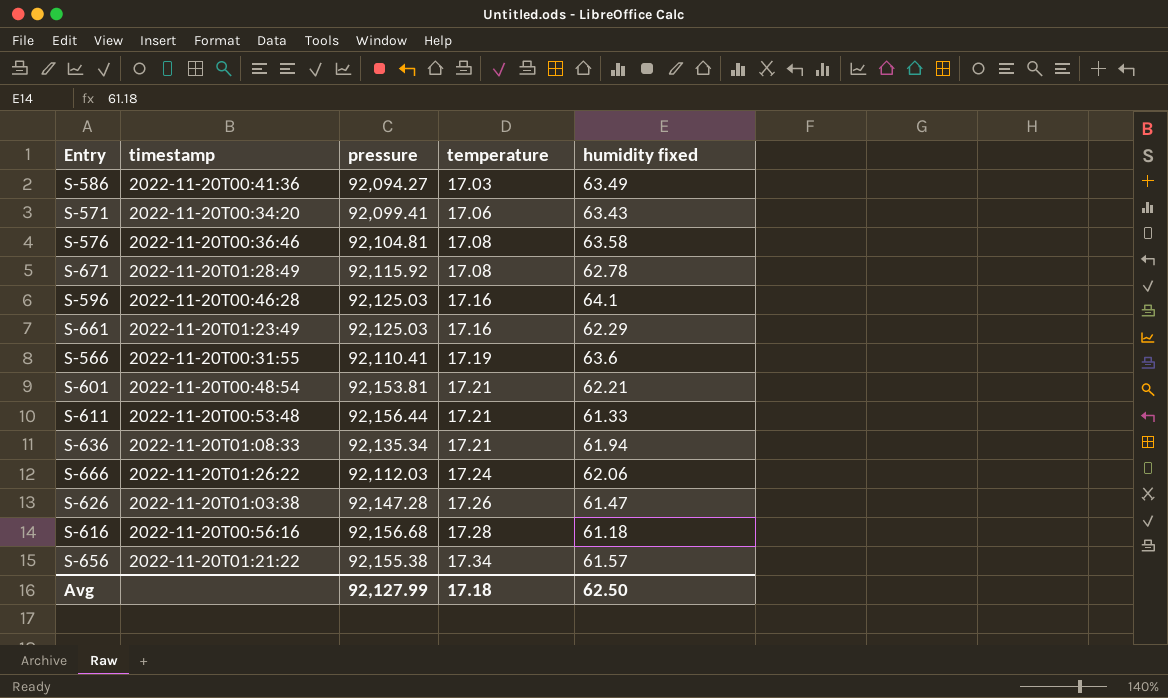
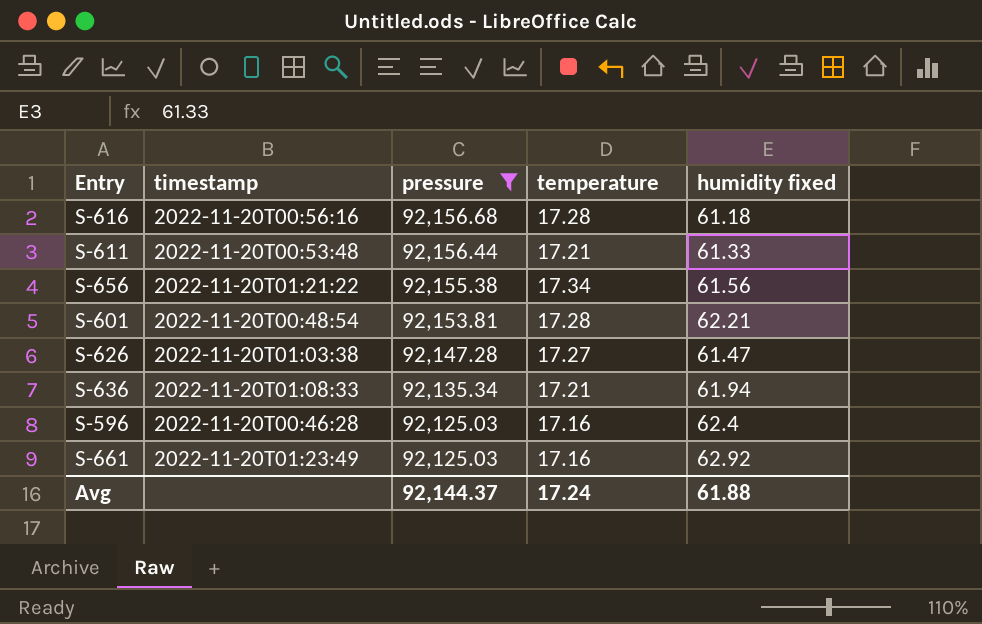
filter: none -> pressure >= 92,125.03
row order: temperature ascending -> pressure descending
S-656 | humidity fixed: 61.57 -> 61.56
S-601 | temperature: 17.21 -> 17.28
S-626 | temperature: 17.26 -> 17.27
S-596 | humidity fixed: 64.1 -> 62.4
S-661 | humidity fixed: 62.29 -> 62.92
Avg | pressure: 92,127.99 -> 92,144.37
Avg | temperature: 17.18 -> 17.24
Avg | humidity fixed: 62.50 -> 61.88

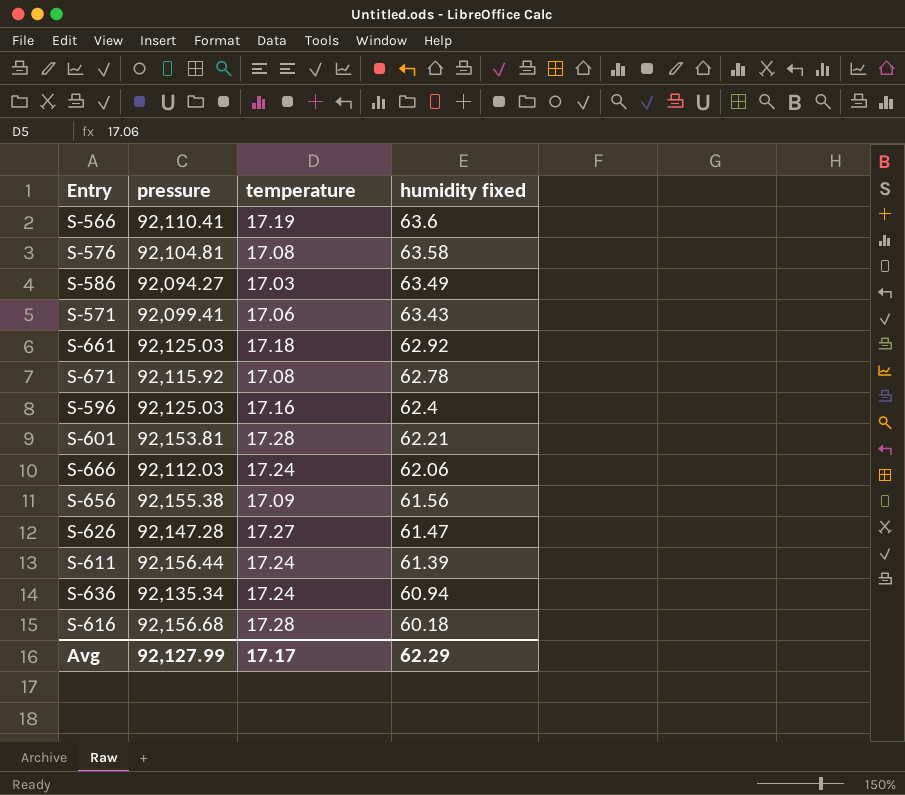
filter: pressure >= 92,125.03 -> none
row order: pressure descending -> humidity fixed descending
column timestamp | position: 2 -> none
S-661 | temperature: 17.16 -> 17.18
S-656 | temperature: 17.34 -> 17.09
S-611 | temperature: 17.21 -> 17.24
S-611 | humidity fixed: 61.33 -> 61.39
S-636 | temperature: 17.21 -> 17.24
S-636 | humidity fixed: 61.94 -> 60.94
S-616 | humidity fixed: 61.18 -> 60.18
Avg | pressure: 92,144.37 -> 92,127.99
Avg | temperature: 17.24 -> 17.17
Avg | humidity fixed: 61.88 -> 62.29

